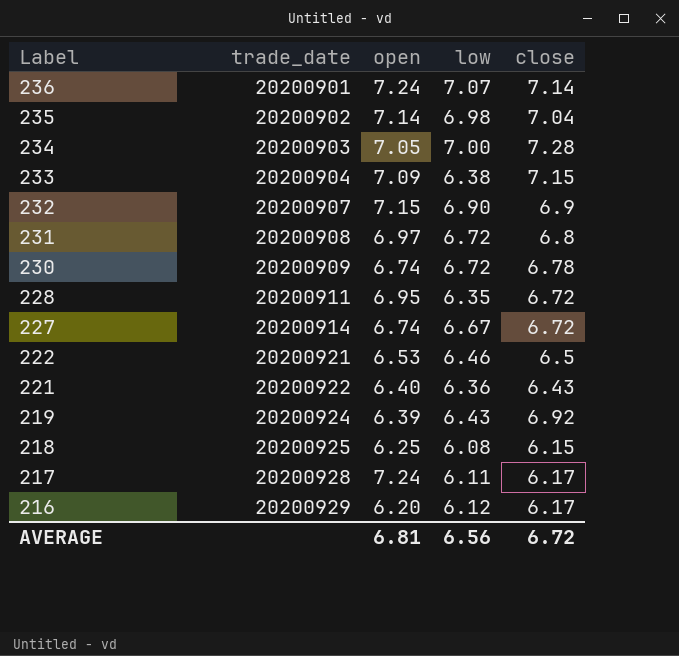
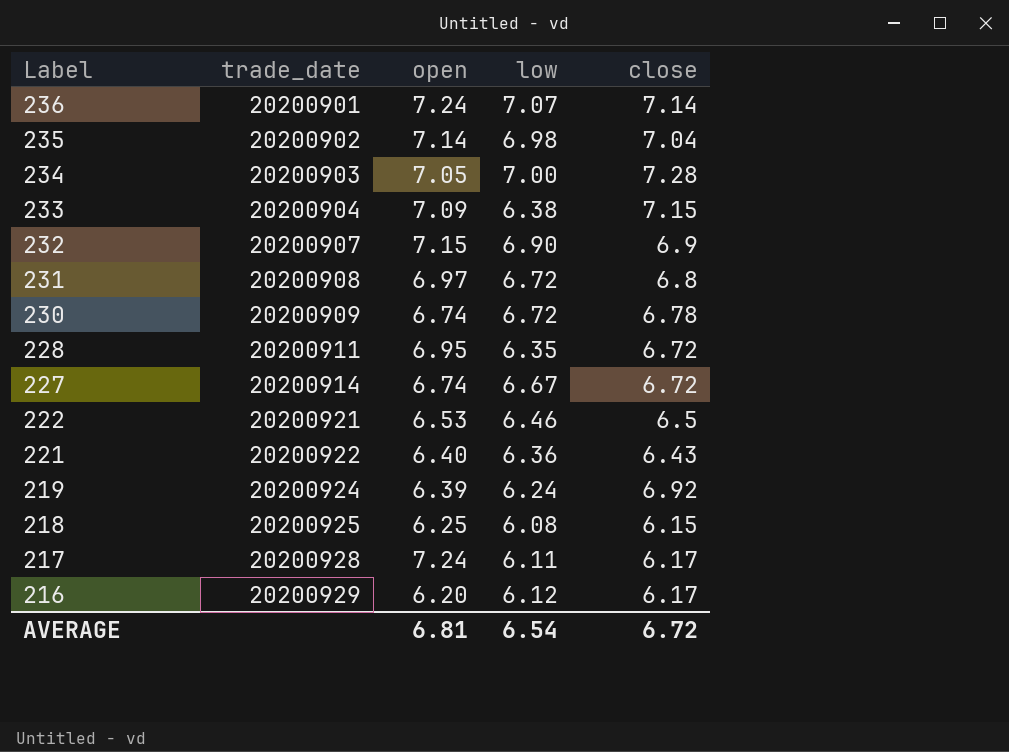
219 | low: 6.43 -> 6.24
AVERAGE | low: 6.56 -> 6.54

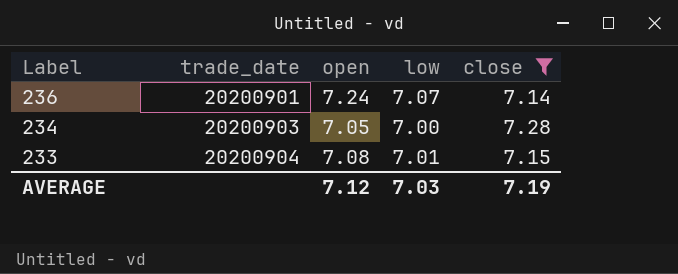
filter: none -> close >= 7.14
233 | open: 7.09 -> 7.08
233 | low: 6.38 -> 7.01
AVERAGE | open: 6.81 -> 7.12
AVERAGE | low: 6.54 -> 7.03
AVERAGE | close: 6.72 -> 7.19

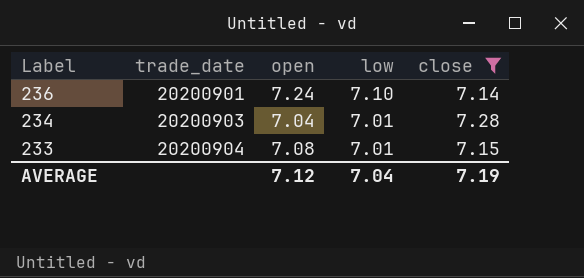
236 | low: 7.07 -> 7.10
234 | open: 7.05 -> 7.04
234 | low: 7.00 -> 7.01
AVERAGE | low: 7.03 -> 7.04

